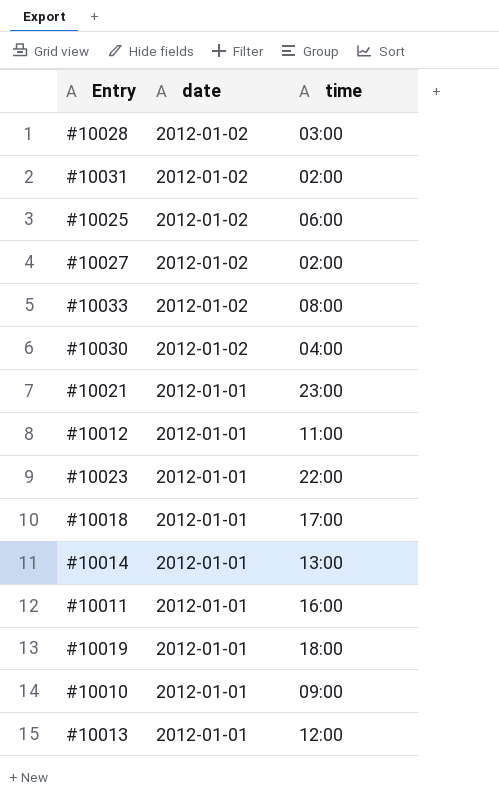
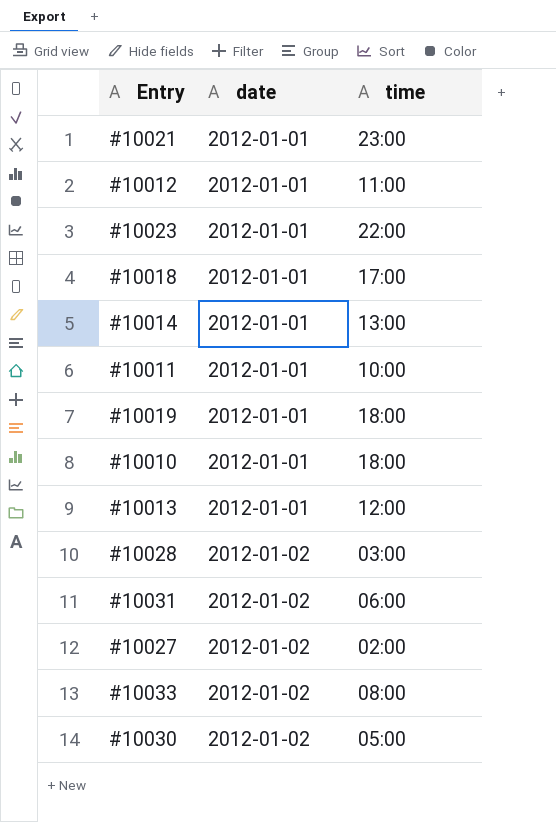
row order: date descending -> date ascending
row #10025: 2012-01-02 | 06:00 -> none
#10011 | time: 16:00 -> 10:00
#10010 | time: 09:00 -> 18:00
#10031 | time: 02:00 -> 06:00
#10030 | time: 04:00 -> 05:00

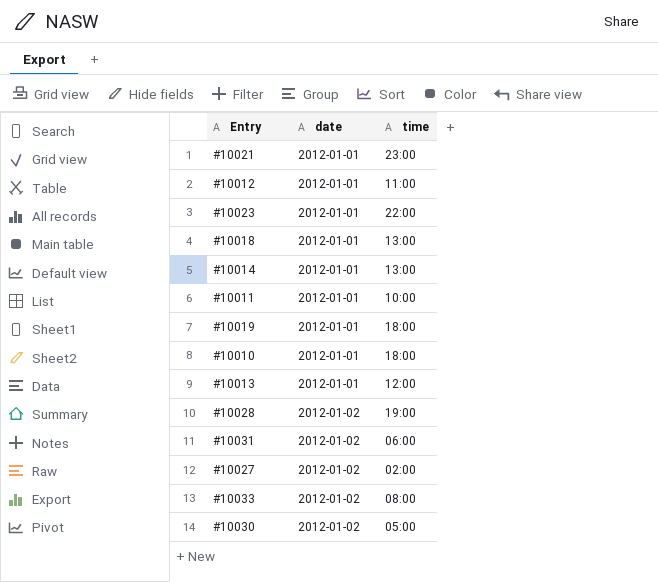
#10018 | time: 17:00 -> 13:00
#10028 | time: 03:00 -> 19:00

